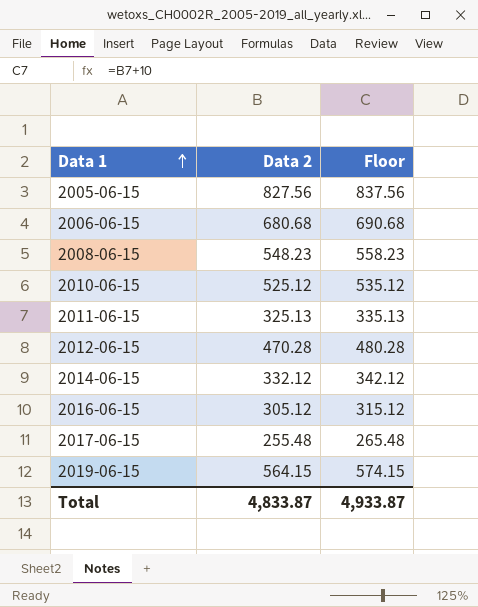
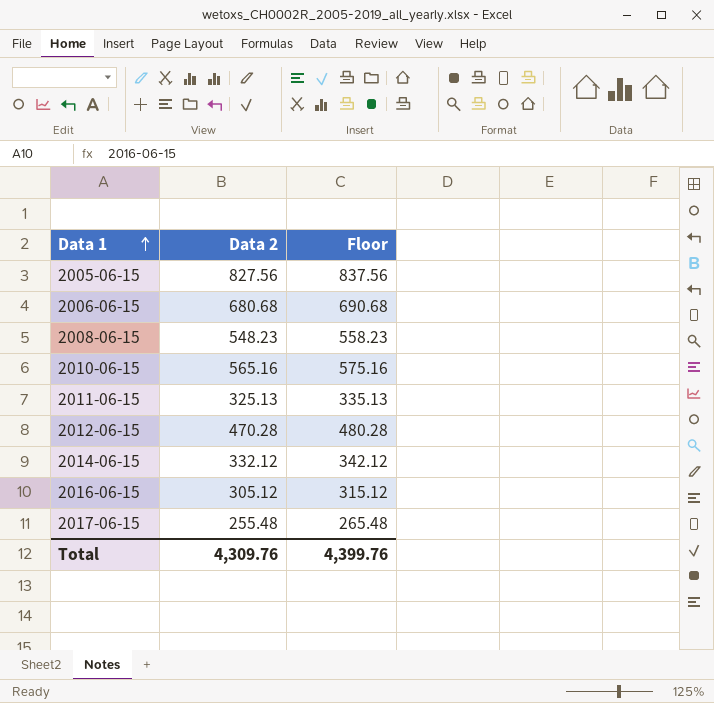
row 2019-06-15: 564.15 | 574.15 -> none
2010-06-15 | Data 2: 525.12 -> 565.16
2010-06-15 | Floor: 535.12 -> 575.16
Total | Data 2: 4,833.87 -> 4,309.76
Total | Floor: 4,933.87 -> 4,399.76

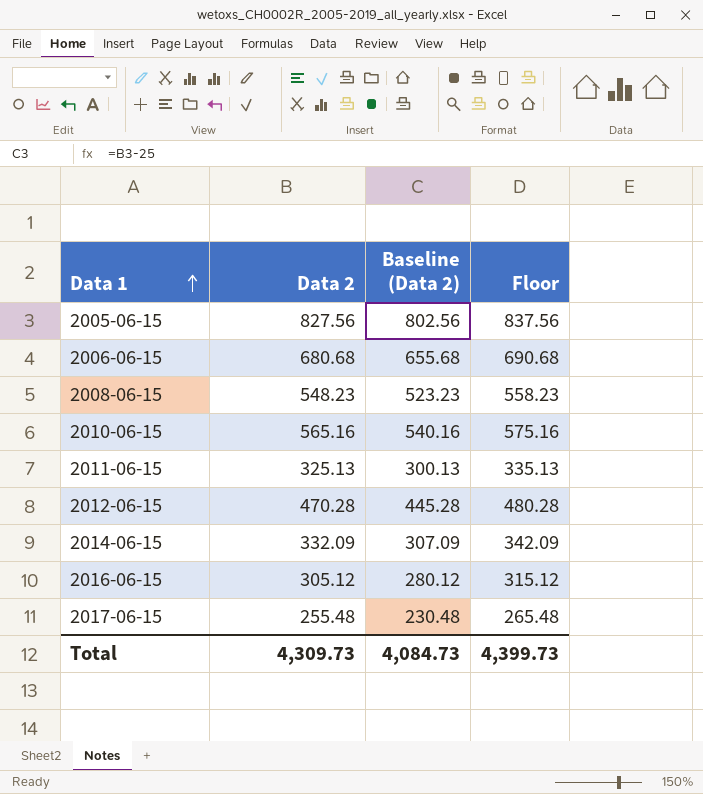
column Baseline (Data 2) | formula: none -> [Data 2] - 25
2014-06-15 | Data 2: 332.12 -> 332.09
2014-06-15 | Floor: 342.12 -> 342.09
Total | Data 2: 4,309.76 -> 4,309.73
Total | Floor: 4,399.76 -> 4,399.73

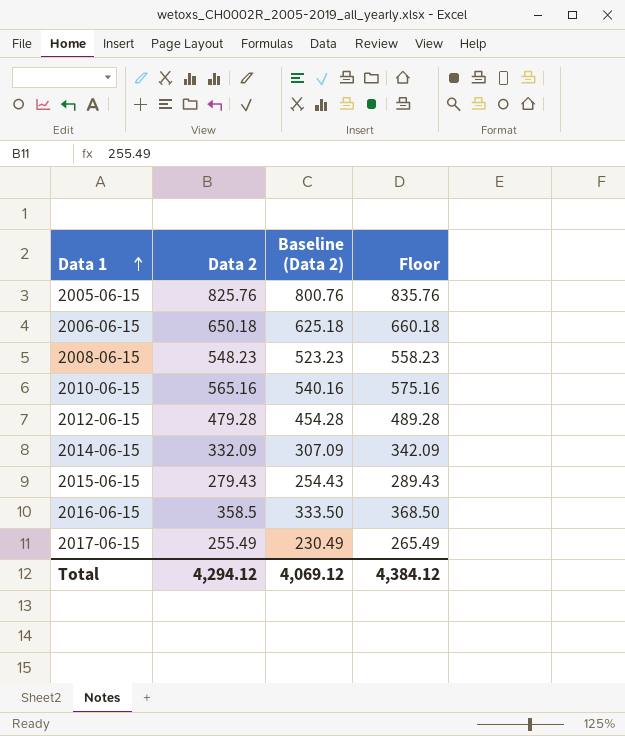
row 2011-06-15: 325.13 | 300.13 | 335.13 -> none
2005-06-15 | Data 2: 827.56 -> 825.76
2005-06-15 | Baseline (Data 2): 802.56 -> 800.76
2005-06-15 | Floor: 837.56 -> 835.76
2006-06-15 | Data 2: 680.68 -> 650.18
2006-06-15 | Baseline (Data 2): 655.68 -> 625.18
2006-06-15 | Floor: 690.68 -> 660.18
2012-06-15 | Data 2: 470.28 -> 479.28
2012-06-15 | Baseline (Data 2): 445.28 -> 454.28
2012-06-15 | Floor: 480.28 -> 489.28
row 2015-06-15: none -> 279.43 | 254.43 | 289.43
2016-06-15 | Data 2: 305.12 -> 358.5
2016-06-15 | Baseline (Data 2): 280.12 -> 333.50
2016-06-15 | Floor: 315.12 -> 368.50
2017-06-15 | Data 2: 255.48 -> 255.49
2017-06-15 | Baseline (Data 2): 230.48 -> 230.49
2017-06-15 | Floor: 265.48 -> 265.49
Total | Data 2: 4,309.73 -> 4,294.12
Total | Baseline (Data 2): 4,084.73 -> 4,069.12
Total | Floor: 4,399.73 -> 4,384.12

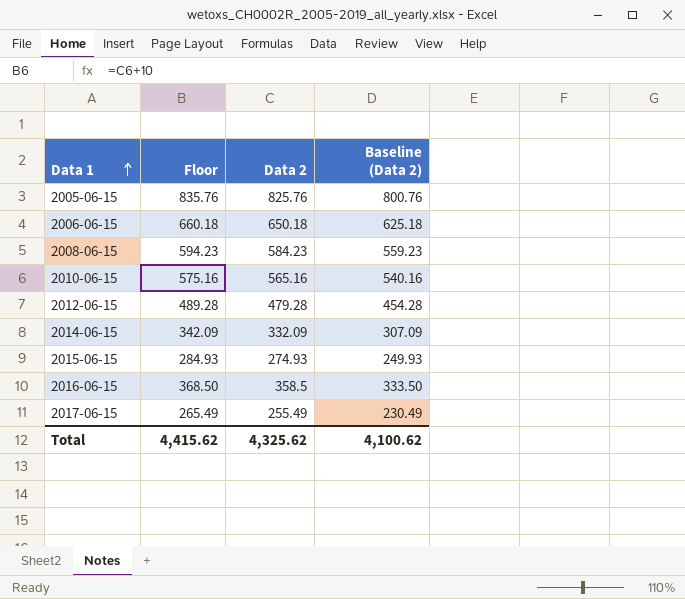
column Floor | position: 4 -> 2
2008-06-15 | Floor: 558.23 -> 594.23
2008-06-15 | Data 2: 548.23 -> 584.23
2008-06-15 | Baseline (Data 2): 523.23 -> 559.23
2015-06-15 | Floor: 289.43 -> 284.93
2015-06-15 | Data 2: 279.43 -> 274.93
2015-06-15 | Baseline (Data 2): 254.43 -> 249.93
Total | Floor: 4,384.12 -> 4,415.62
Total | Data 2: 4,294.12 -> 4,325.62
Total | Baseline (Data 2): 4,069.12 -> 4,100.62

